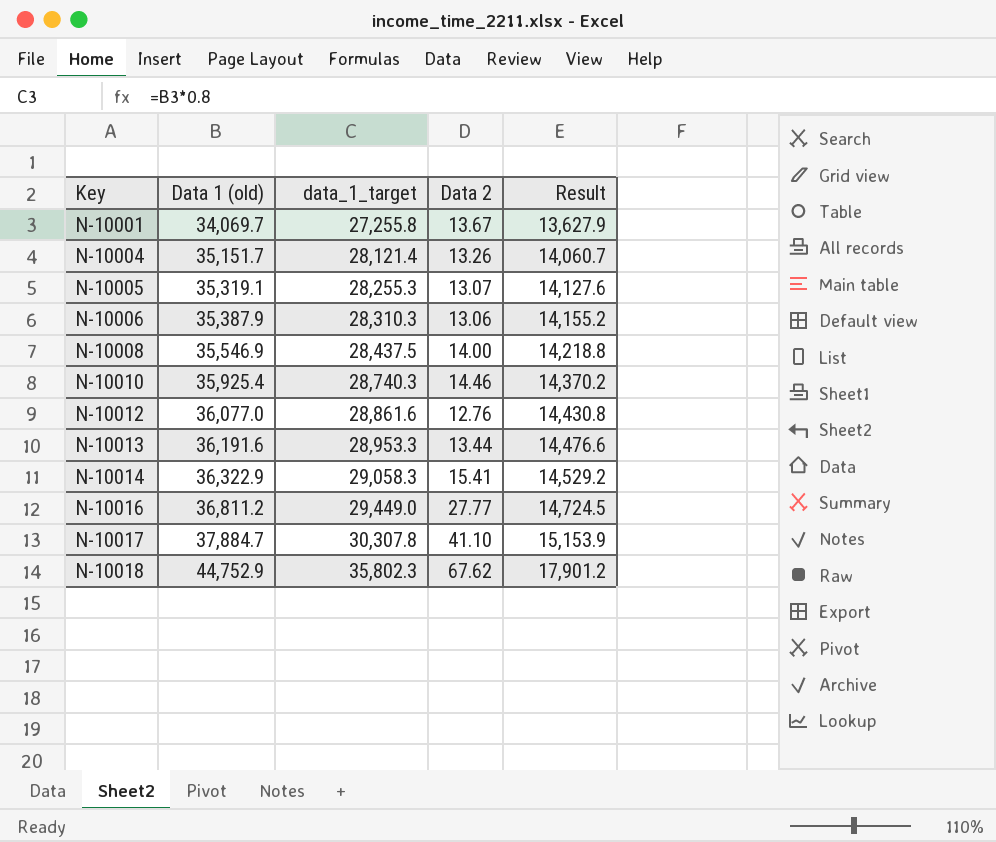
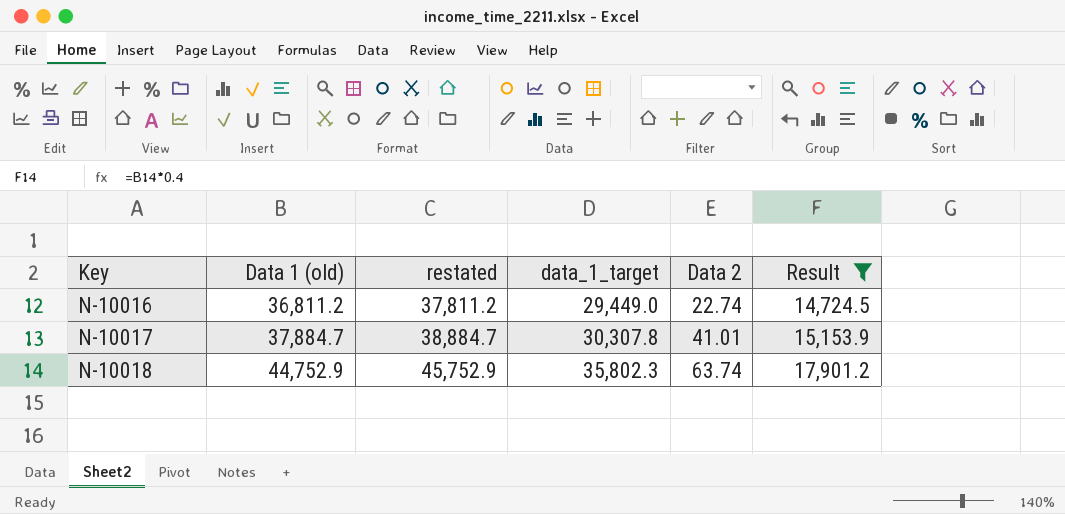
filter: none -> Result >= 14,724.5
column restated | formula: none -> [Data 1 (old)] + 1000
N-10016 | Data 2: 27.77 -> 22.74
N-10017 | Data 2: 41.10 -> 41.01
N-10018 | Data 2: 67.62 -> 63.74

